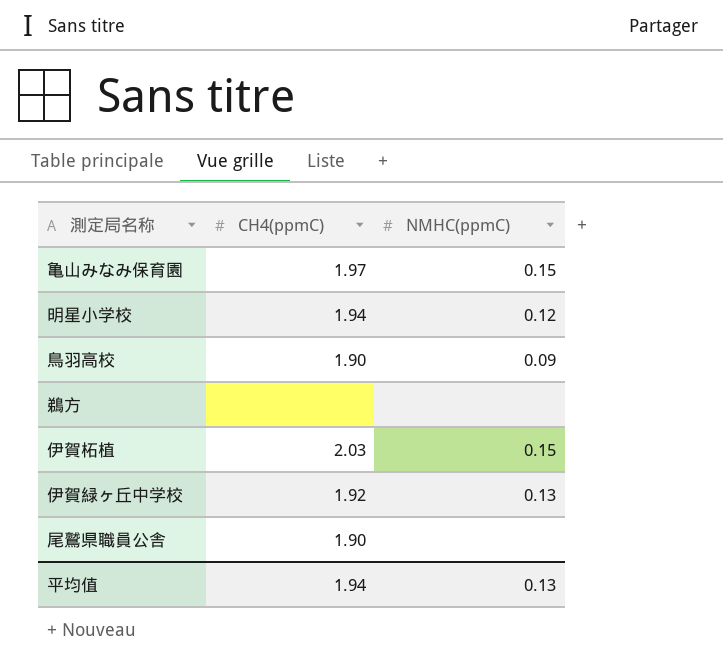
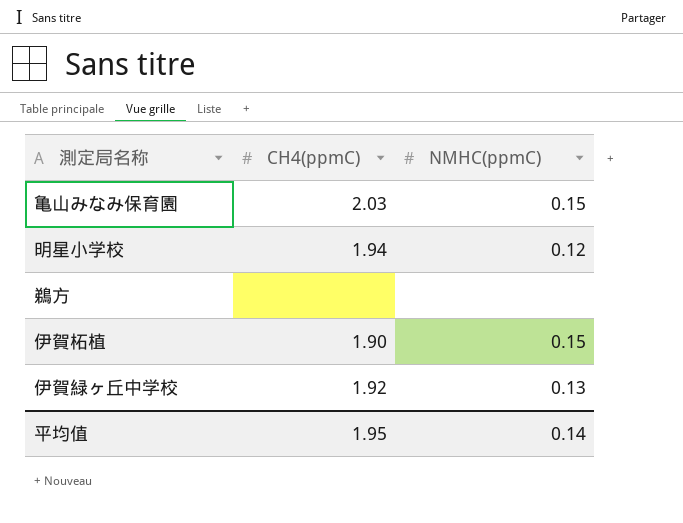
row 鳥羽高校: 1.90 | 0.09 -> none
row 尾鷲県職員公舎: 1.90 | none -> none
亀山みなみ保育園 | CH4(ppmC): 1.97 -> 2.03
伊賀柘植 | CH4(ppmC): 2.03 -> 1.90
平均值 | CH4(ppmC): 1.94 -> 1.95
平均值 | NMHC(ppmC): 0.13 -> 0.14

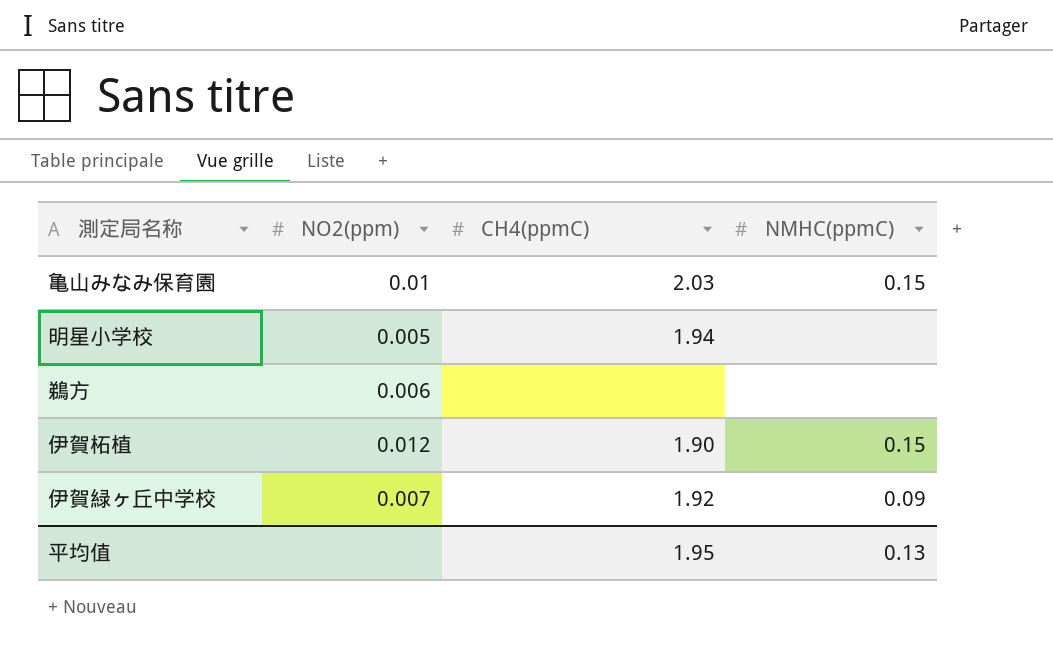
column NO2(ppm) | position: none -> 2
明星小学校 | NMHC(ppmC): 0.12 -> none
伊賀緑ヶ丘中学校 | NMHC(ppmC): 0.13 -> 0.09
平均值 | NMHC(ppmC): 0.14 -> 0.13

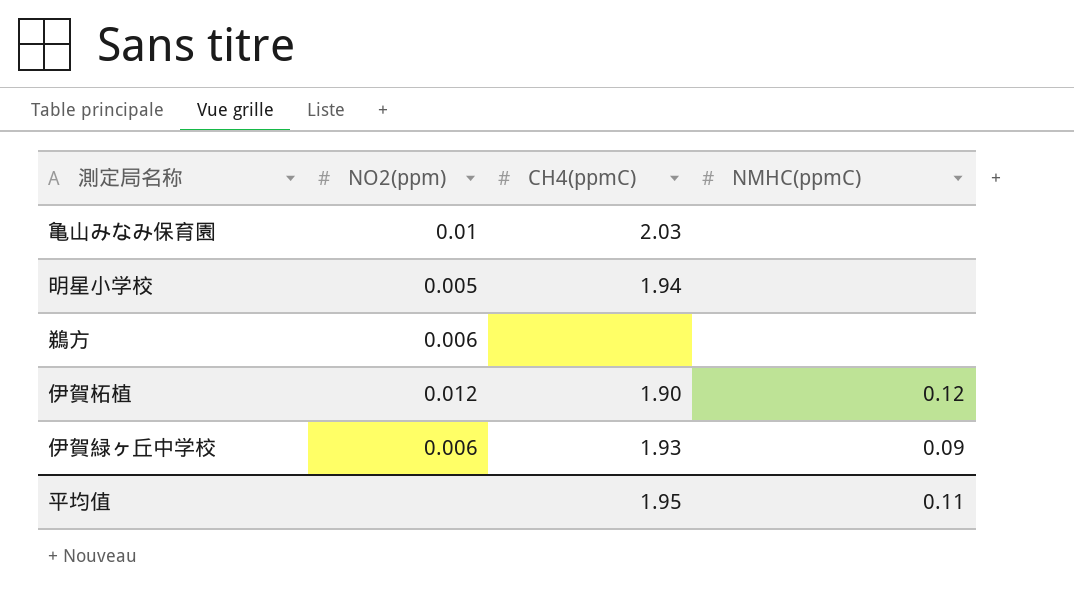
亀山みなみ保育園 | NMHC(ppmC): 0.15 -> none
伊賀柘植 | NMHC(ppmC): 0.15 -> 0.12
伊賀緑ヶ丘中学校 | NO2(ppm): 0.007 -> 0.006
伊賀緑ヶ丘中学校 | CH4(ppmC): 1.92 -> 1.93
平均值 | NMHC(ppmC): 0.13 -> 0.11

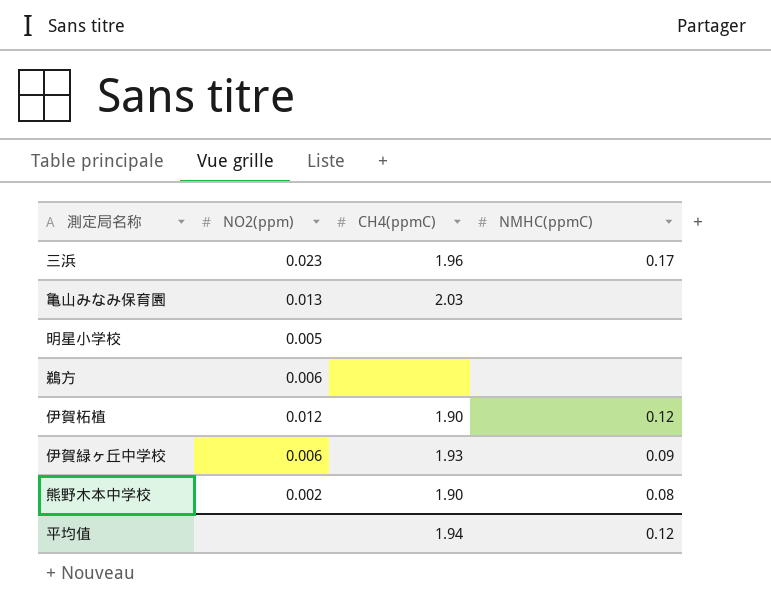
row 三浜: none -> 0.023 | 1.96 | 0.17
亀山みなみ保育園 | NO2(ppm): 0.01 -> 0.013
明星小学校 | CH4(ppmC): 1.94 -> none
row 熊野木本中学校: none -> 0.002 | 1.90 | 0.08
平均值 | CH4(ppmC): 1.95 -> 1.94
平均值 | NMHC(ppmC): 0.11 -> 0.12

